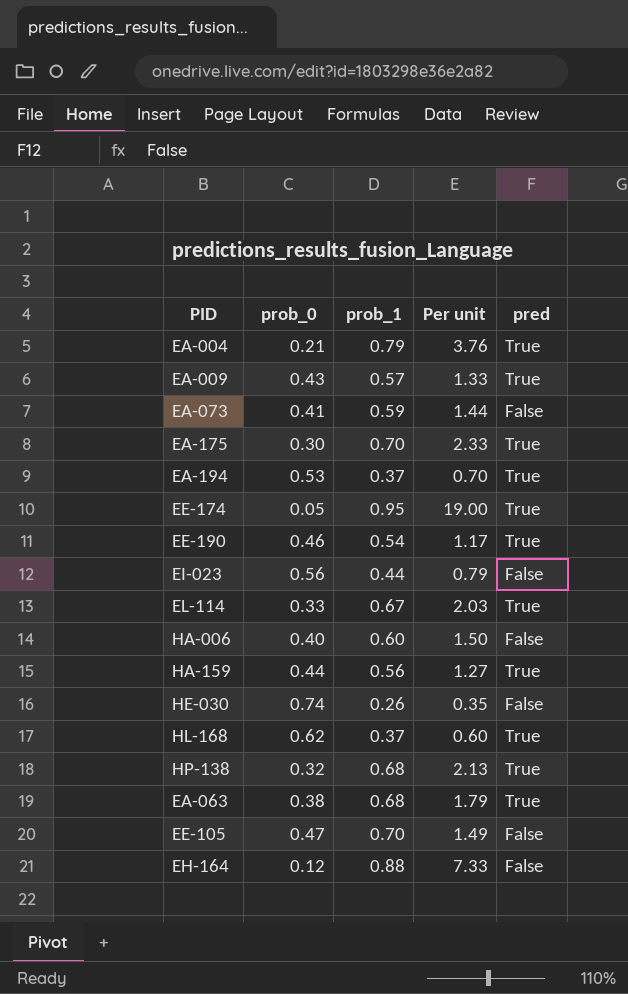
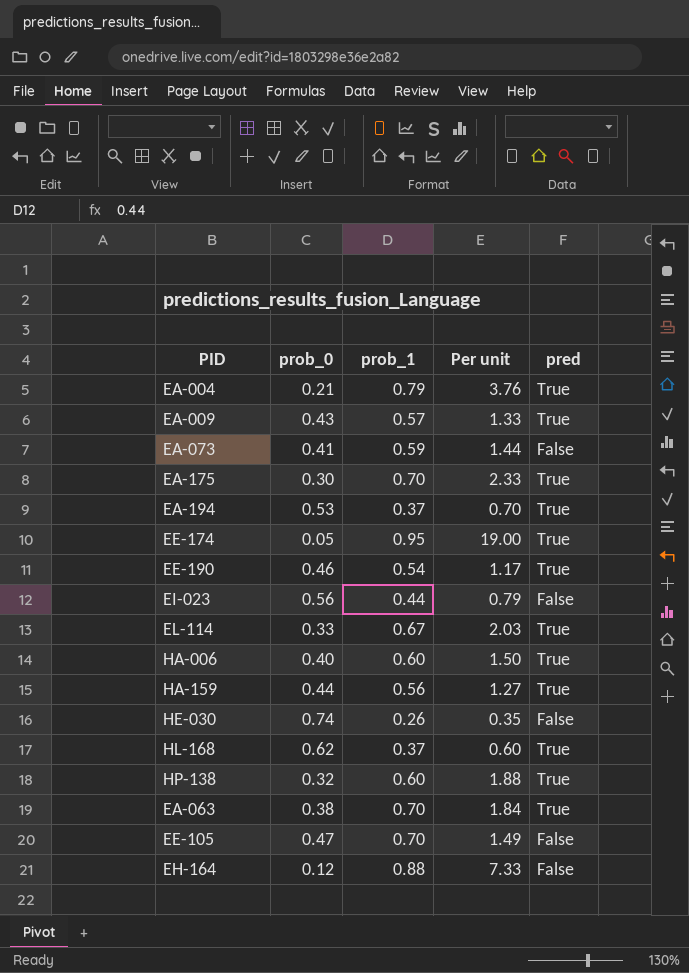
HA-006 | pred: False -> True
HP-138 | prob_1: 0.68 -> 0.60
HP-138 | Per unit: 2.13 -> 1.88
EA-063 | prob_1: 0.68 -> 0.70
EA-063 | Per unit: 1.79 -> 1.84

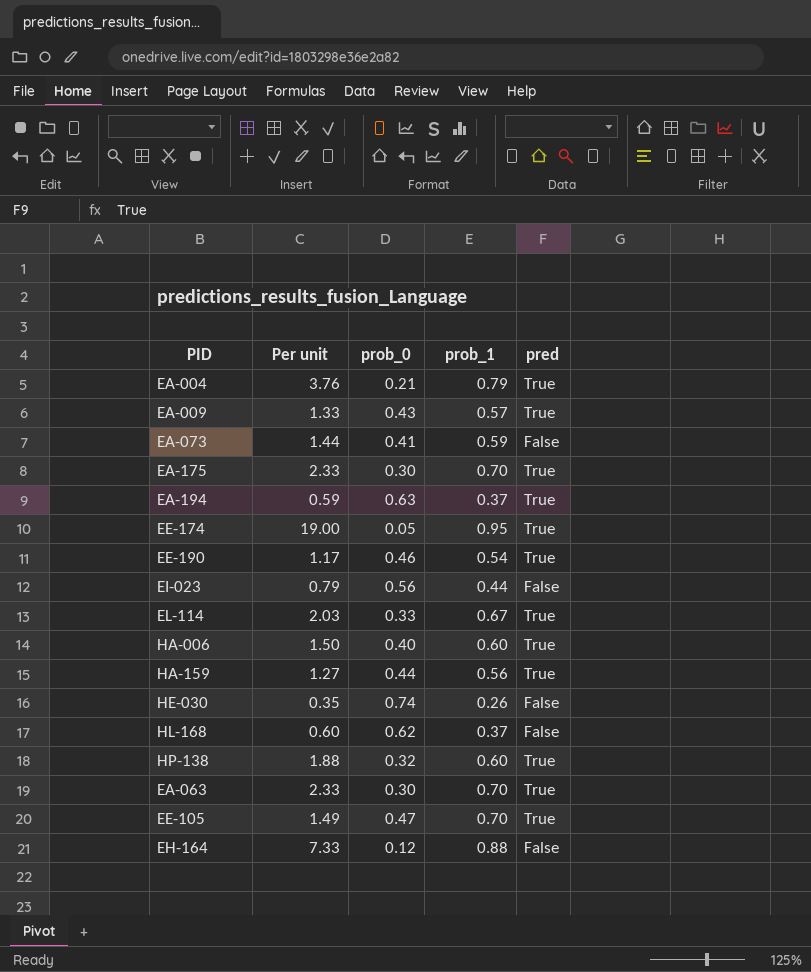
column Per unit | position: 4 -> 2
EA-194 | Per unit: 0.70 -> 0.59
EA-194 | prob_0: 0.53 -> 0.63
HL-168 | pred: True -> False
EA-063 | Per unit: 1.84 -> 2.33
EA-063 | prob_0: 0.38 -> 0.30
EE-105 | pred: False -> True

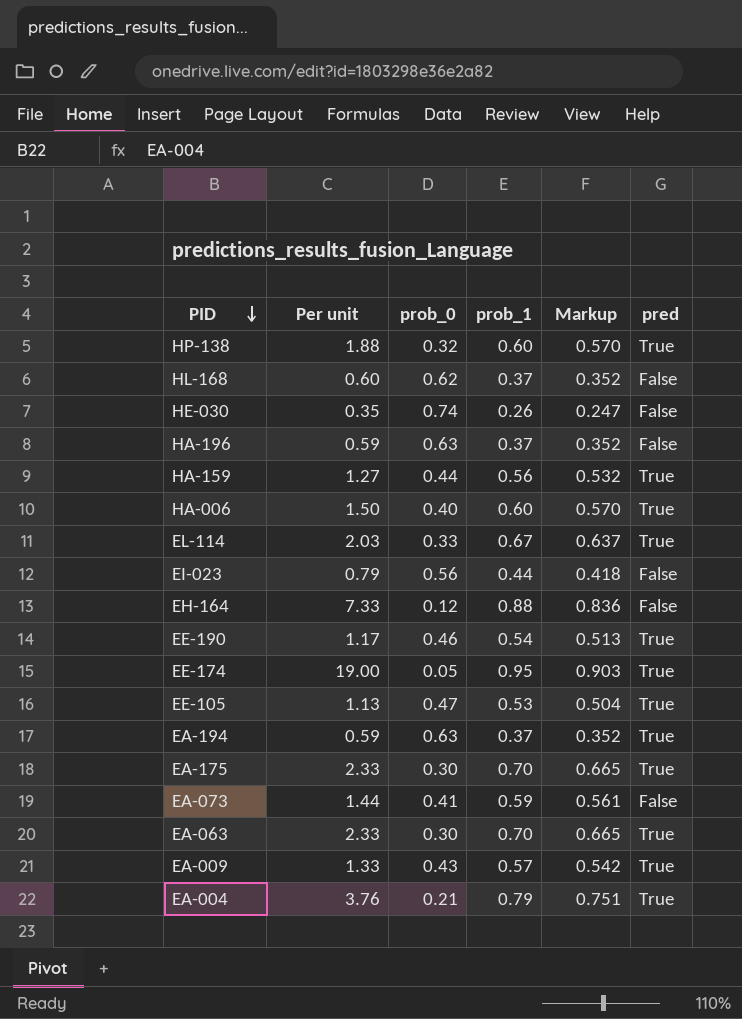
row order: none -> PID descending
column Markup | formula: none -> [prob_1] * 0.95
row HA-196: none -> 0.59 | 0.63 | 0.37 | 0.352 | False
EE-105 | Per unit: 1.49 -> 1.13
EE-105 | prob_1: 0.70 -> 0.53

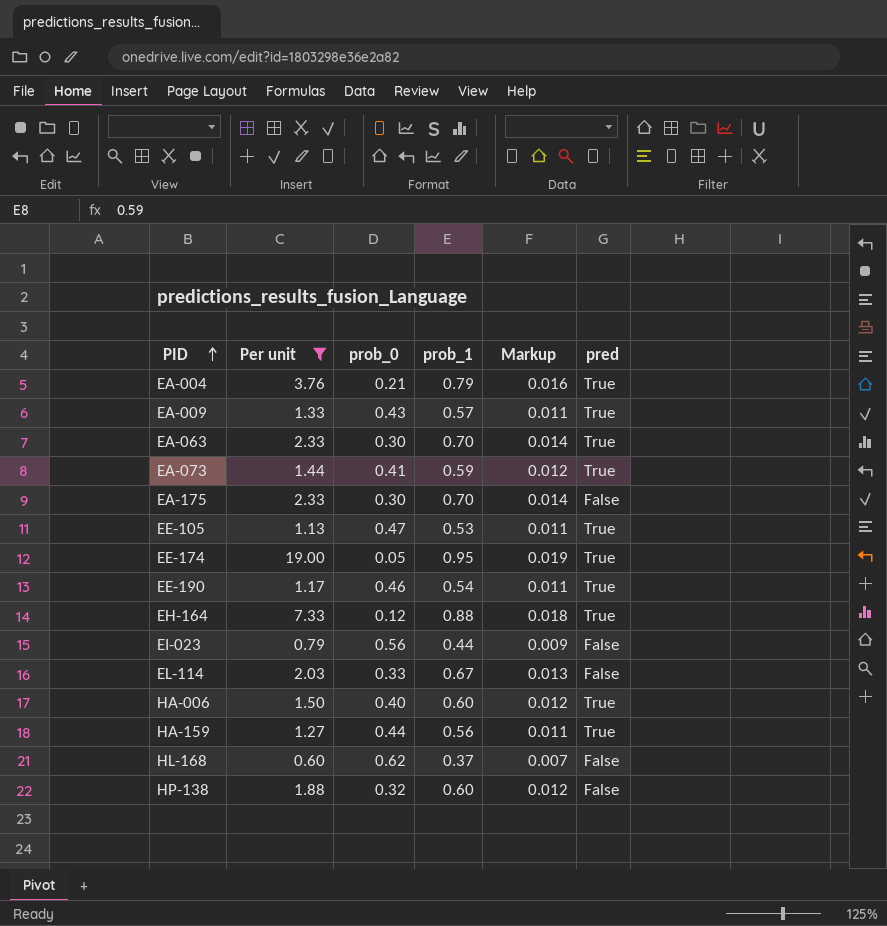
filter: none -> Per unit >= 0.60
row order: PID descending -> PID ascending
column Markup | formula: [prob_1] * 0.95 -> [prob_1] * 0.02
EA-073 | pred: False -> True
EA-175 | pred: True -> False
EH-164 | pred: False -> True
EL-114 | pred: True -> False
HP-138 | pred: True -> False

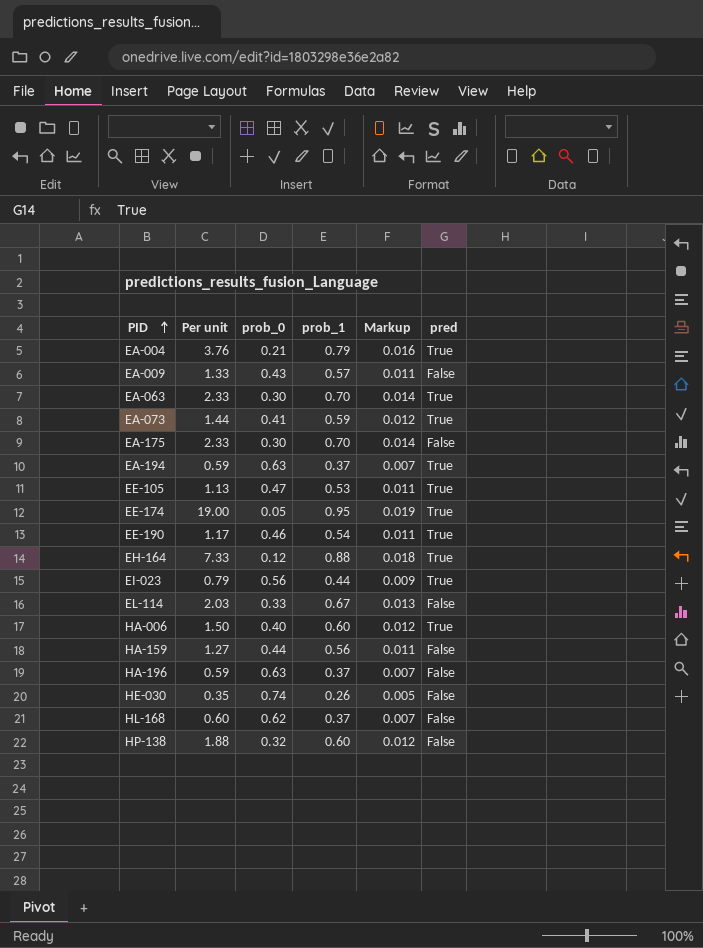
filter: Per unit >= 0.60 -> none
EA-009 | pred: True -> False
EI-023 | pred: False -> True
HA-159 | pred: True -> False

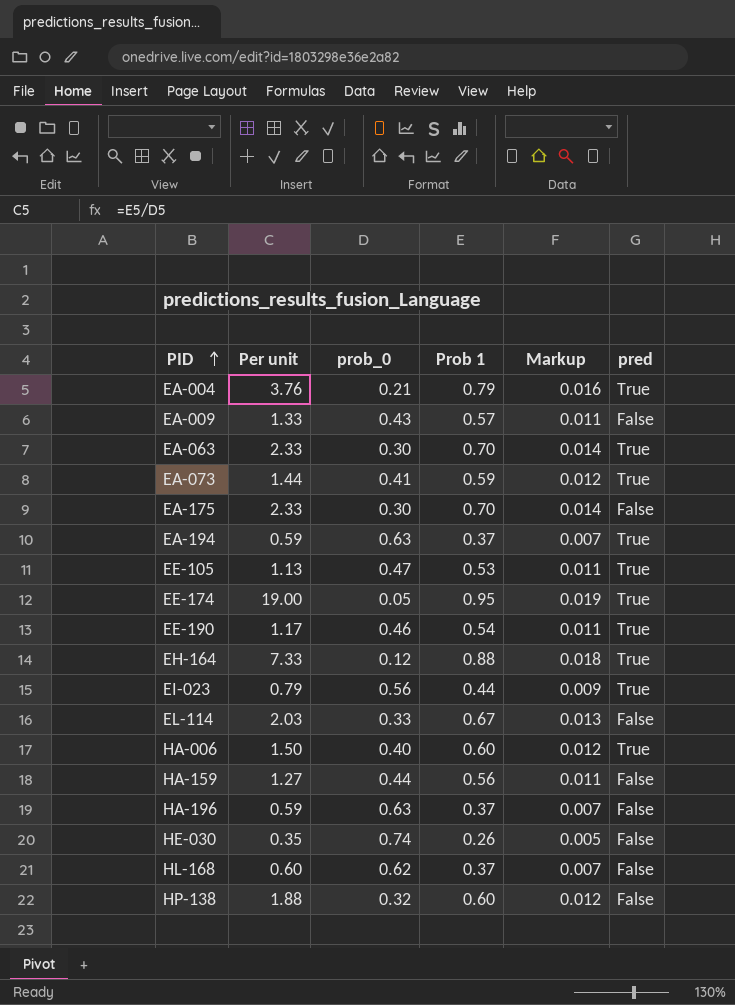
column name: prob_1 -> Prob 1

